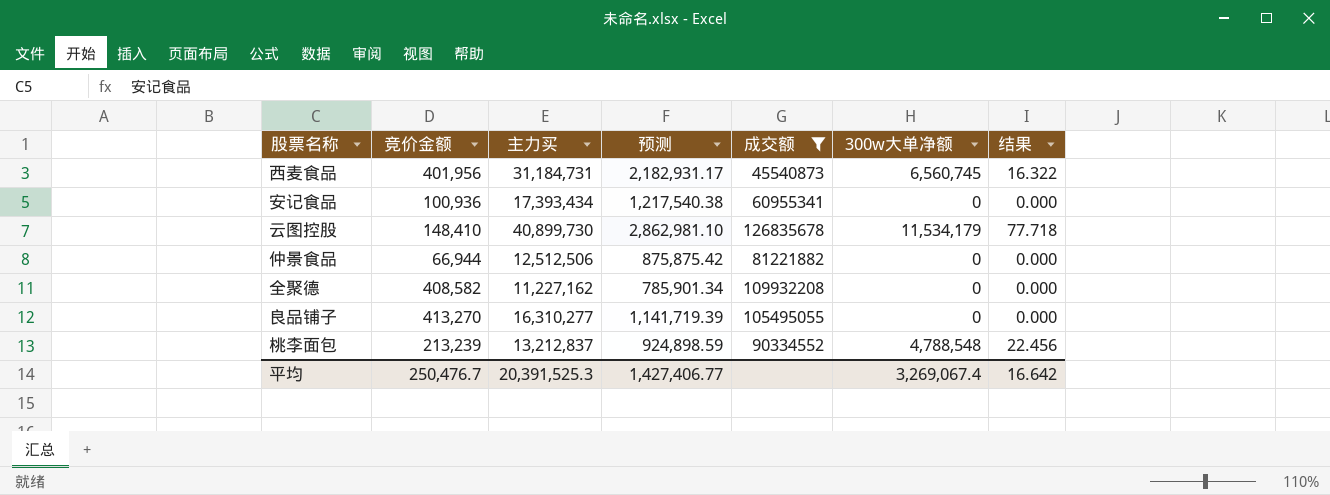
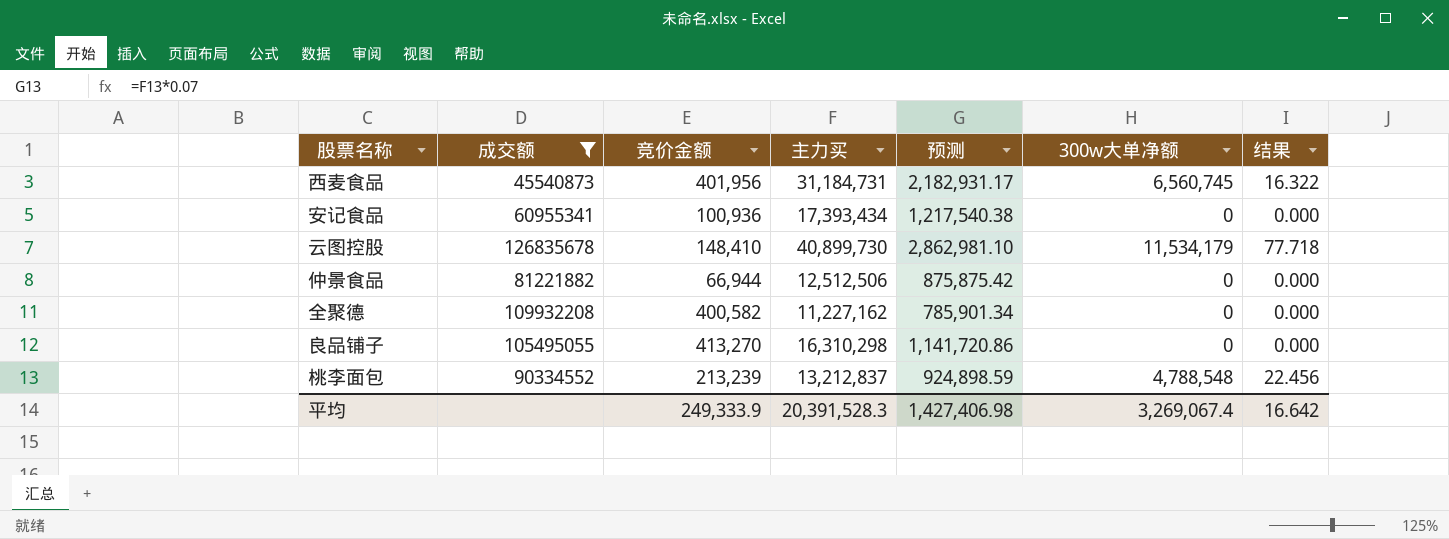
column 成交额 | position: 5 -> 2
全聚德 | 竞价金额: 408,582 -> 400,582
良品铺子 | 主力买: 16,310,277 -> 16,310,298
良品铺子 | 预测: 1,141,719.39 -> 1,141,720.86
平均 | 竞价金额: 250,476.7 -> 249,333.9
平均 | 主力买: 20,391,525.3 -> 20,391,528.3
平均 | 预测: 1,427,406.77 -> 1,427,406.98

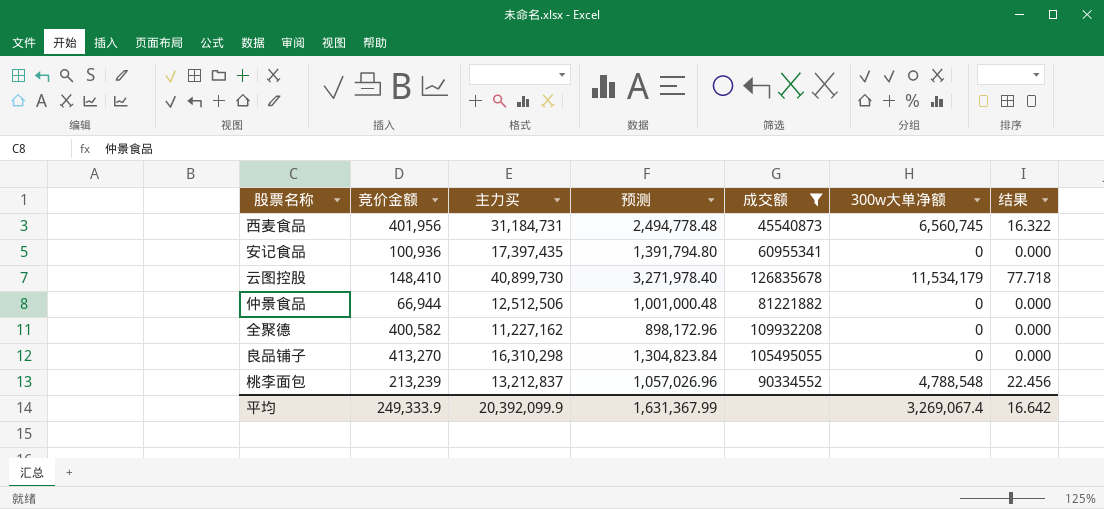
column 预测 | formula: [主力买] * 0.07 -> [主力买] * 0.08
column 成交额 | position: 2 -> 5
安记食品 | 主力买: 17,393,434 -> 17,397,435
平均 | 主力买: 20,391,528.3 -> 20,392,099.9
平均 | 预测: 1,427,406.98 -> 1,631,367.99

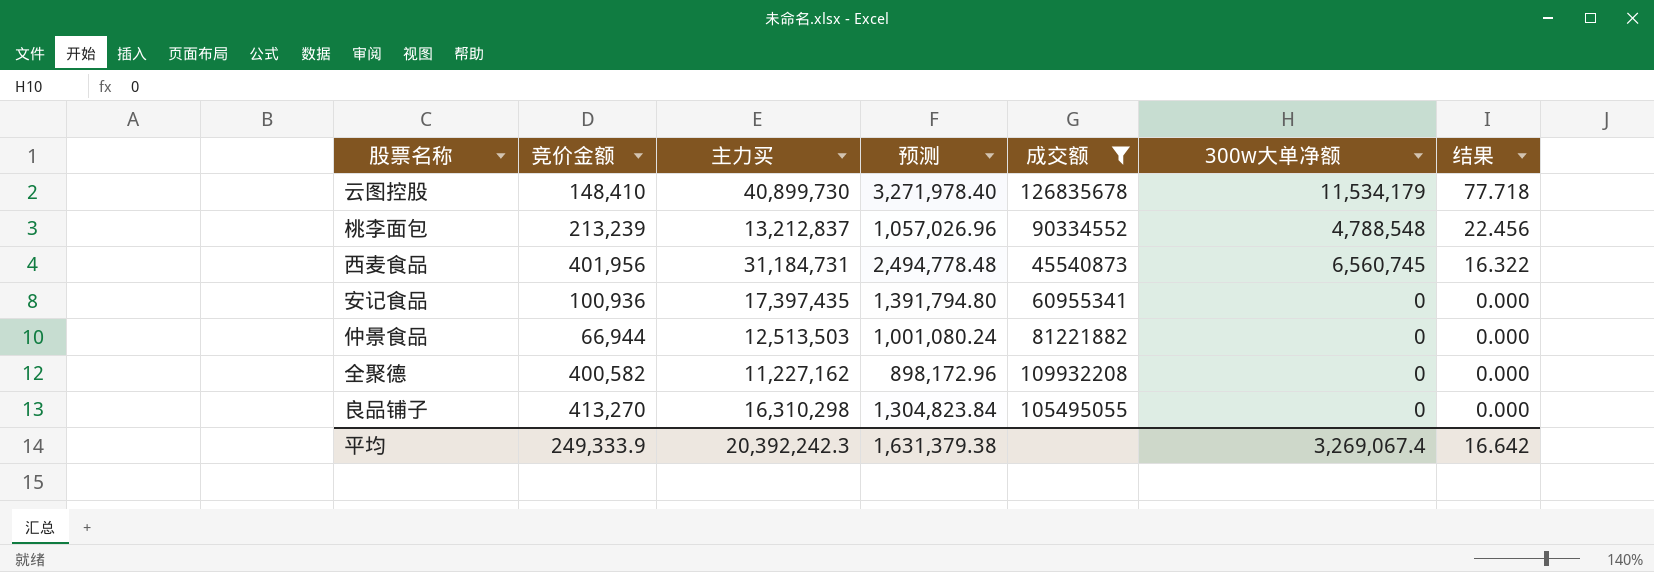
row order: none -> 结果 descending
仲景食品 | 主力买: 12,512,506 -> 12,513,503
仲景食品 | 预测: 1,001,000.48 -> 1,001,080.24
平均 | 主力买: 20,392,099.9 -> 20,392,242.3
平均 | 预测: 1,631,367.99 -> 1,631,379.38

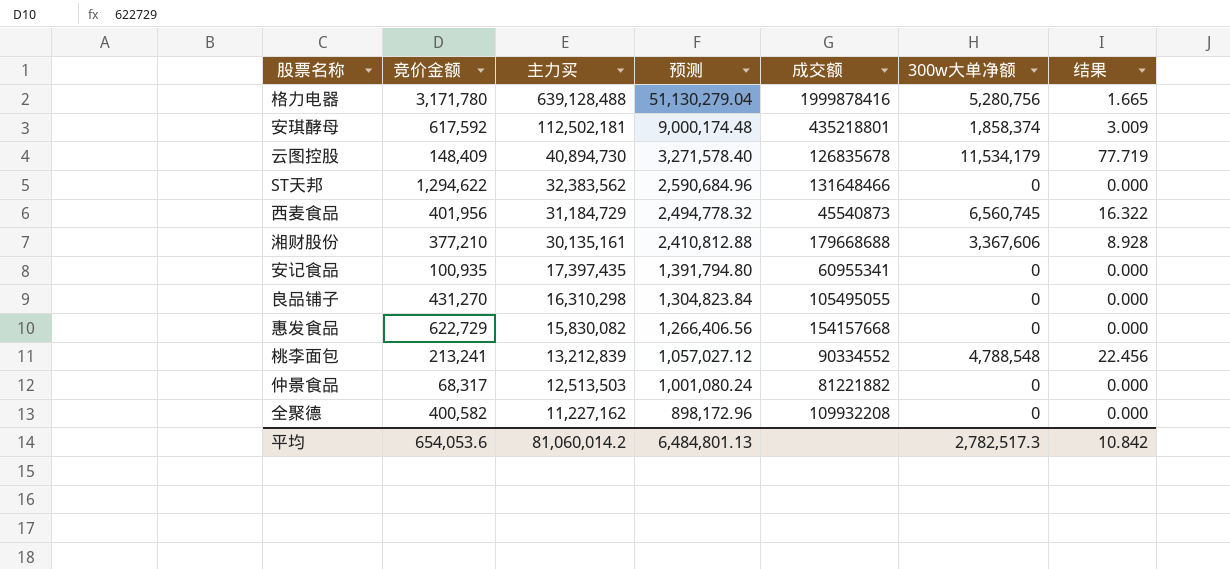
filter: 成交额 <= 126835678 -> none
row order: 结果 descending -> 主力买 descending
云图控股 | 竞价金额: 148,410 -> 148,409
云图控股 | 主力买: 40,899,730 -> 40,894,730
云图控股 | 预测: 3,271,978.40 -> 3,271,578.40
云图控股 | 结果: 77.718 -> 77.719
西麦食品 | 主力买: 31,184,731 -> 31,184,729
西麦食品 | 预测: 2,494,778.48 -> 2,494,778.32
安记食品 | 竞价金额: 100,936 -> 100,935
良品铺子 | 竞价金额: 413,270 -> 431,270
桃李面包 | 竞价金额: 213,239 -> 213,241
桃李面包 | 主力买: 13,212,837 -> 13,212,839
桃李面包 | 预测: 1,057,026.96 -> 1,057,027.12
仲景食品 | 竞价金额: 66,944 -> 68,317
平均 | 竞价金额: 249,333.9 -> 654,053.6
平均 | 主力买: 20,392,242.3 -> 81,060,014.2
平均 | 预测: 1,631,379.38 -> 6,484,801.13
平均 | 300w大单净额: 3,269,067.4 -> 2,782,517.3
平均 | 结果: 16.642 -> 10.842

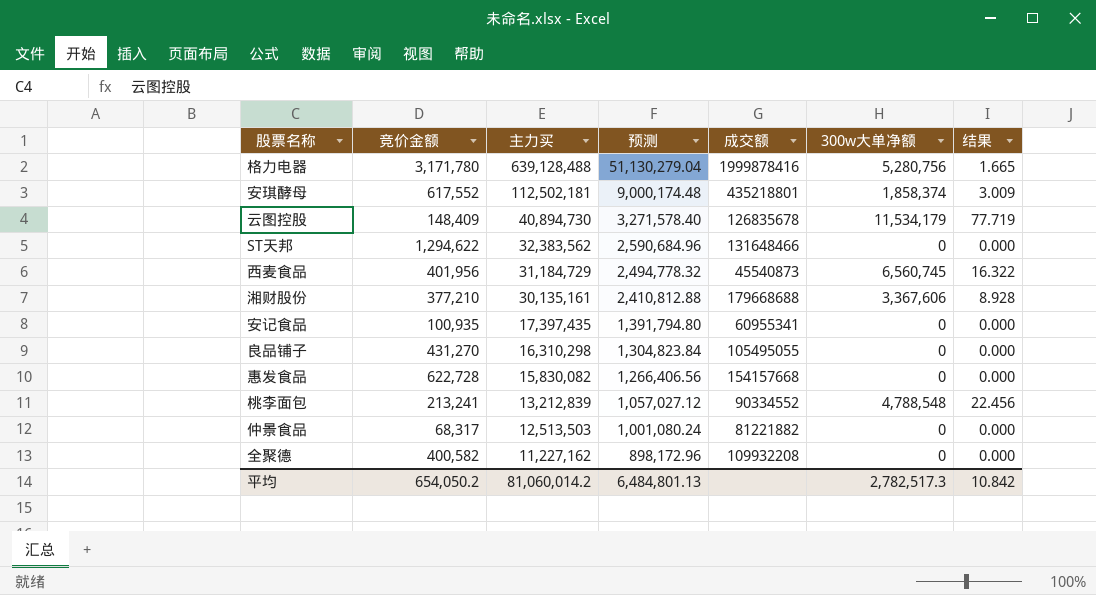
安琪酵母 | 竞价金额: 617,592 -> 617,552
惠发食品 | 竞价金额: 622,729 -> 622,728
平均 | 竞价金额: 654,053.6 -> 654,050.2

